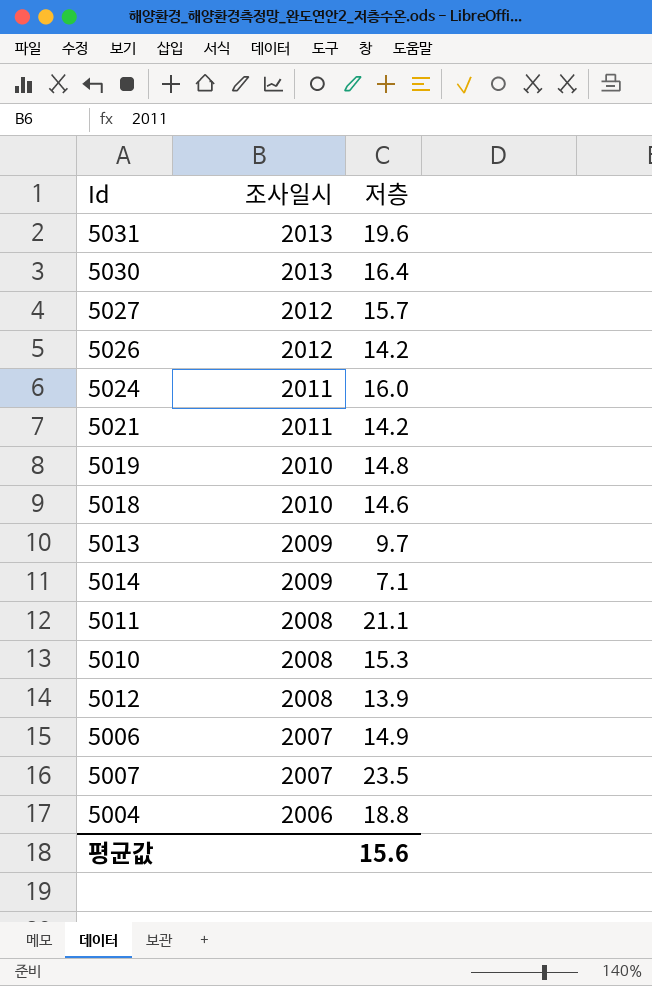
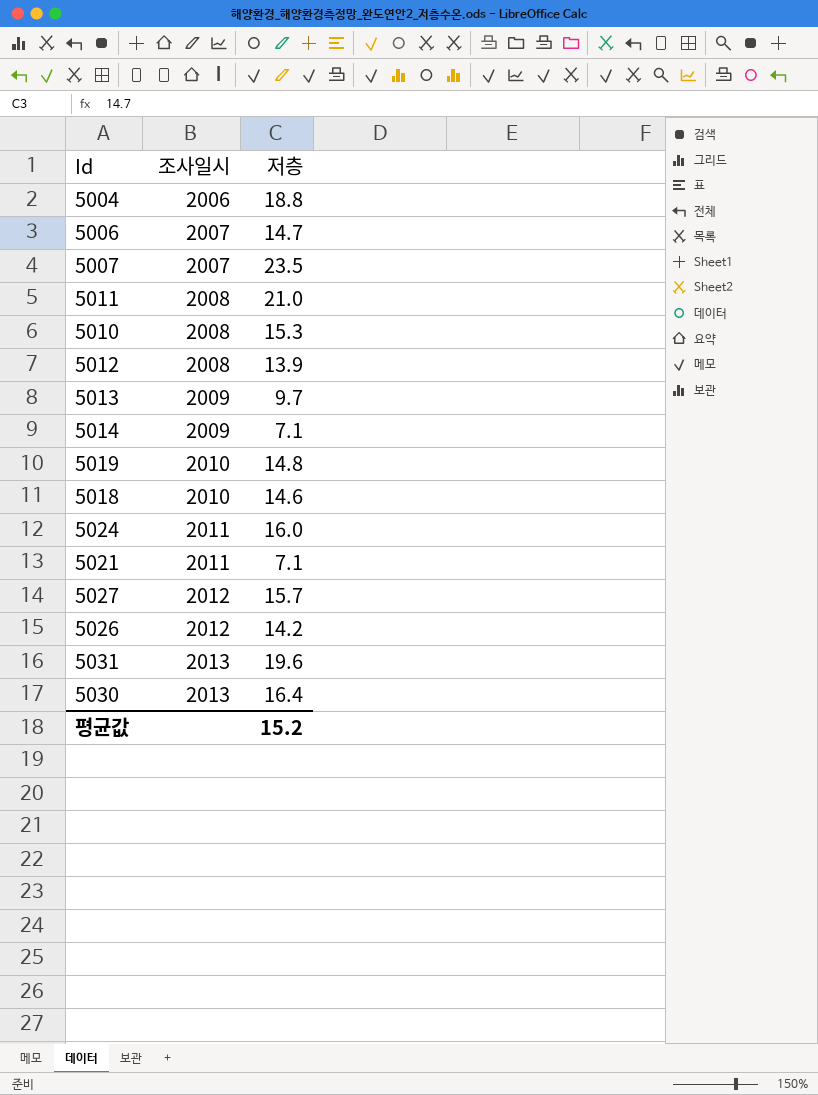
row order: 조사일시 descending -> 조사일시 ascending
5006 | 저층: 14.9 -> 14.7
5011 | 저층: 21.1 -> 21.0
5021 | 저층: 14.2 -> 7.1
평균값 | 저층: 15.6 -> 15.2

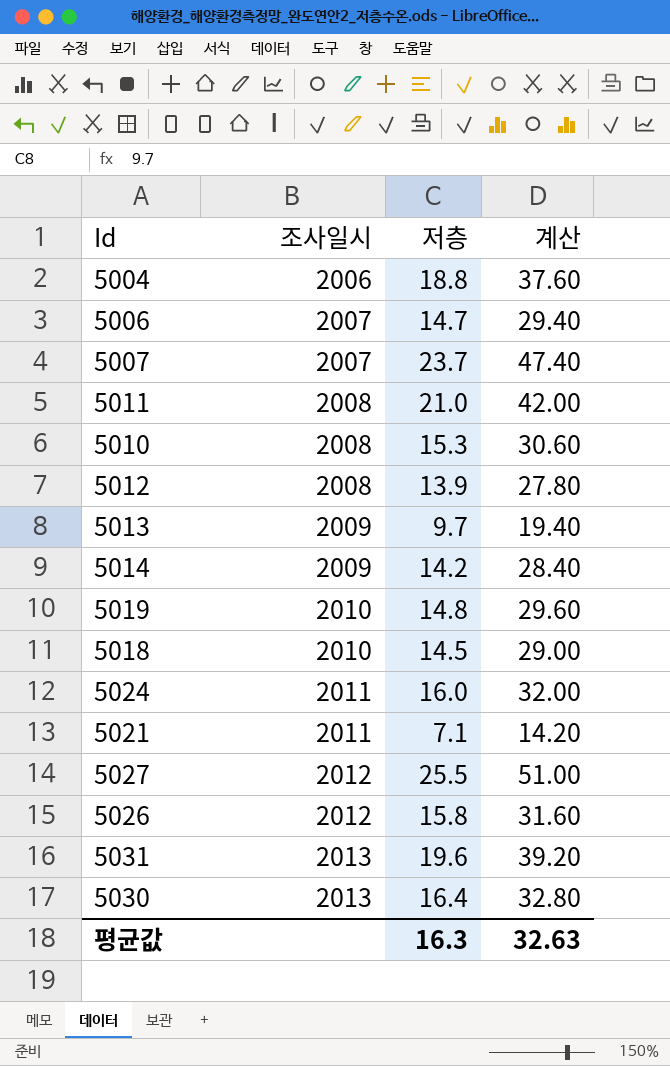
column 계산 | formula: none -> [저층] * 2
5007 | 저층: 23.5 -> 23.7
5014 | 저층: 7.1 -> 14.2
5018 | 저층: 14.6 -> 14.5
5027 | 저층: 15.7 -> 25.5
5026 | 저층: 14.2 -> 15.8
평균값 | 저층: 15.2 -> 16.3

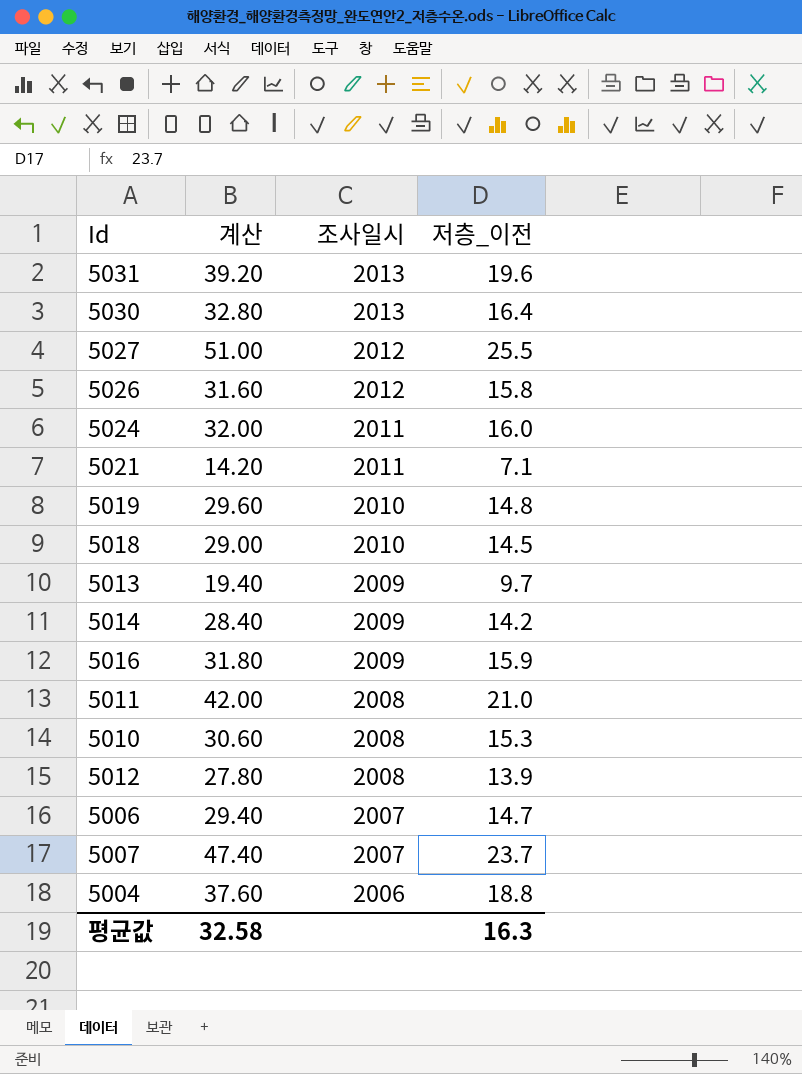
row order: 조사일시 ascending -> 조사일시 descending
column 계산 | position: 4 -> 2
column name: 저층 -> 저층_이전
row 5016: none -> 31.80 | 2009 | 15.9
평균값 | 계산: 32.63 -> 32.58

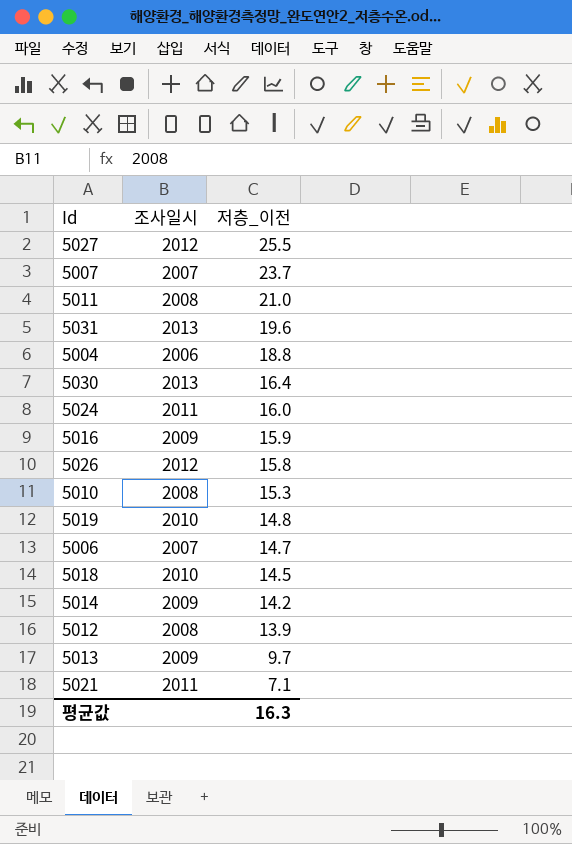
row order: 조사일시 descending -> 저층_이전 descending
column 계산 | formula: [저층_이전] * 2 -> none

